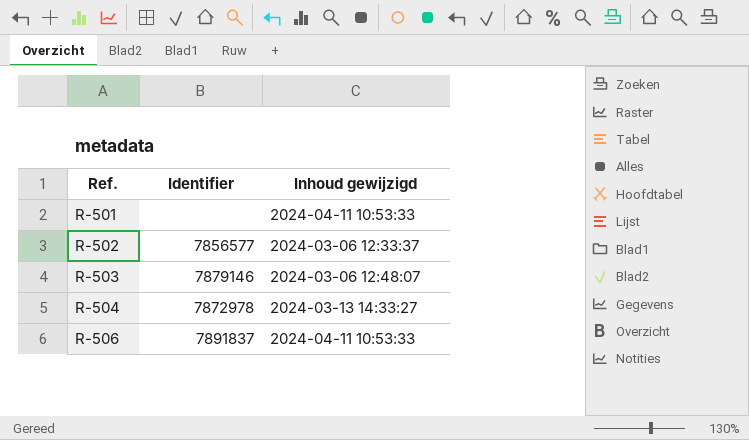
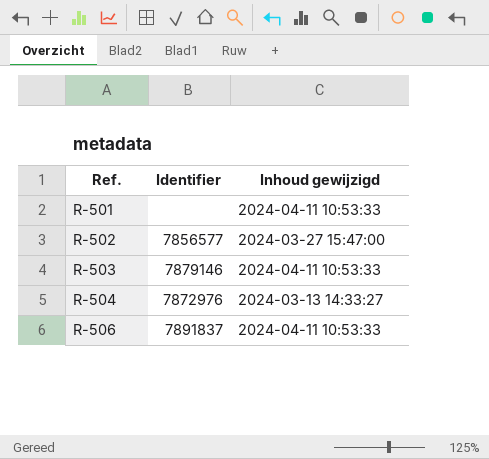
R-502 | Inhoud gewijzigd: 2024-03-06 12:33:37 -> 2024-03-27 15:47:00
R-503 | Inhoud gewijzigd: 2024-03-06 12:48:07 -> 2024-04-11 10:53:33
R-504 | Identifier: 7872978 -> 7872976

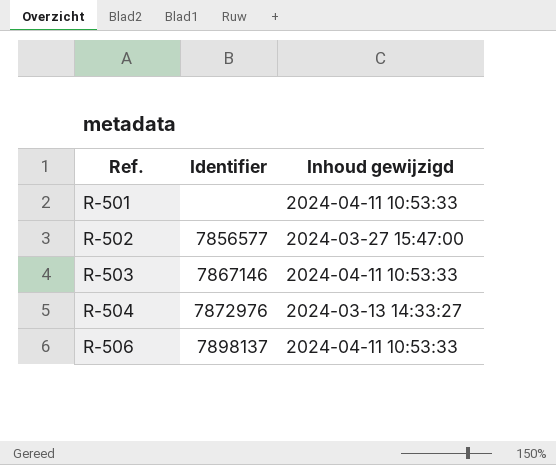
R-503 | Identifier: 7879146 -> 7867146
R-506 | Identifier: 7891837 -> 7898137

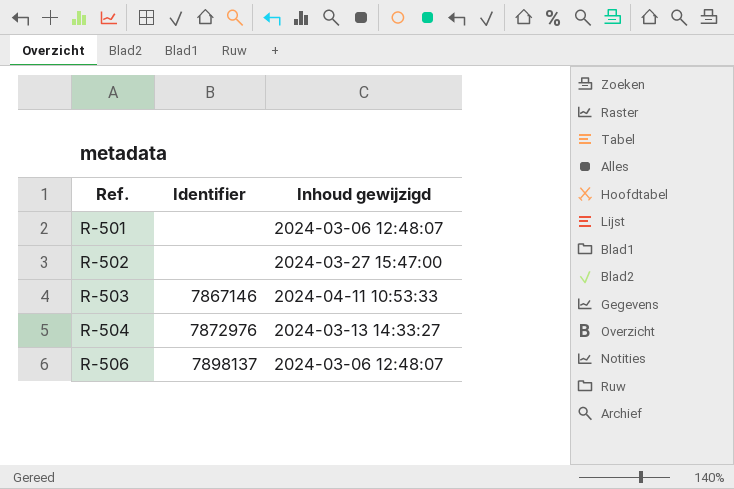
R-501 | Inhoud gewijzigd: 2024-04-11 10:53:33 -> 2024-03-06 12:48:07
R-502 | Identifier: 7856577 -> none
R-506 | Inhoud gewijzigd: 2024-04-11 10:53:33 -> 2024-03-06 12:48:07

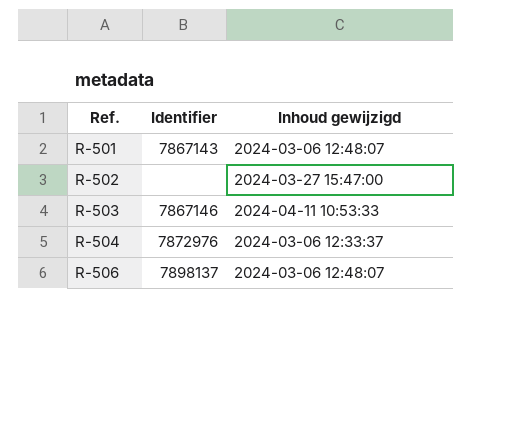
R-501 | Identifier: none -> 7867143
R-504 | Inhoud gewijzigd: 2024-03-13 14:33:27 -> 2024-03-06 12:33:37

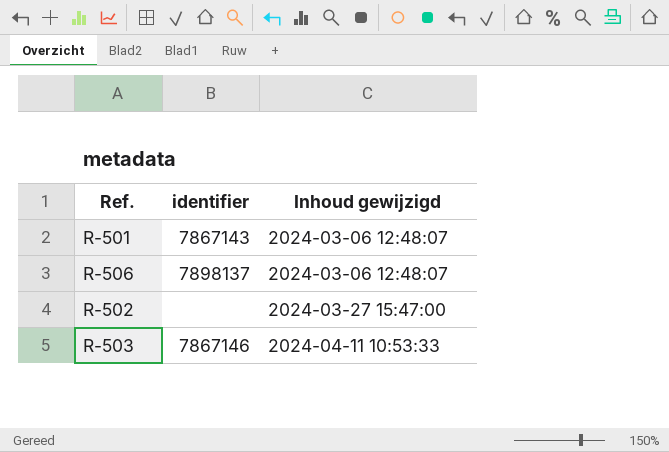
row order: Ref. ascending -> Inhoud gewijzigd ascending
column name: Identifier -> identifier
row R-504: 7872976 | 2024-03-06 12:33:37 -> none

